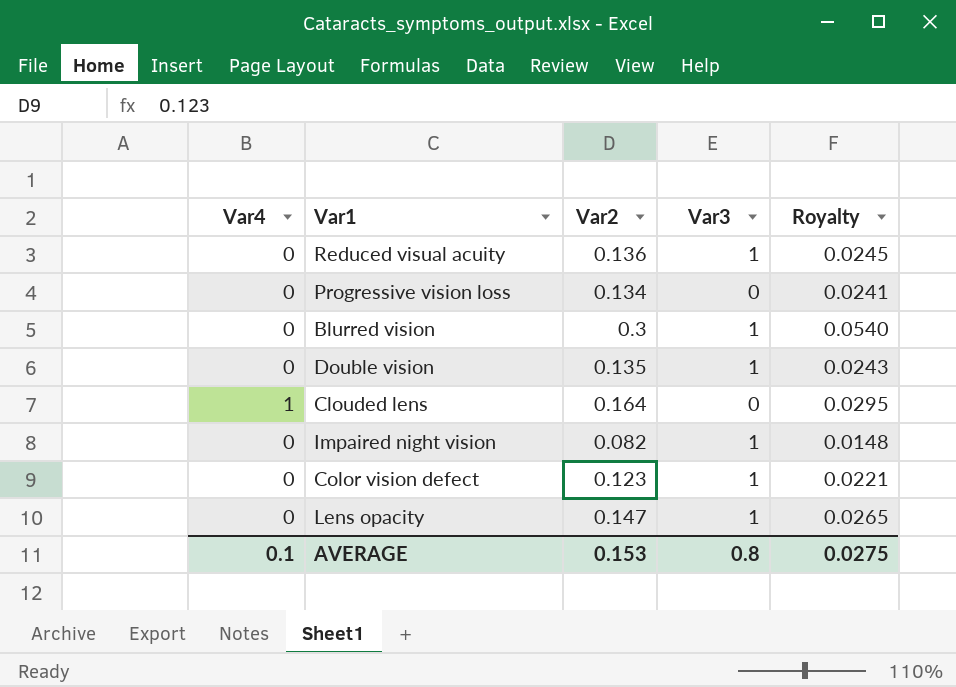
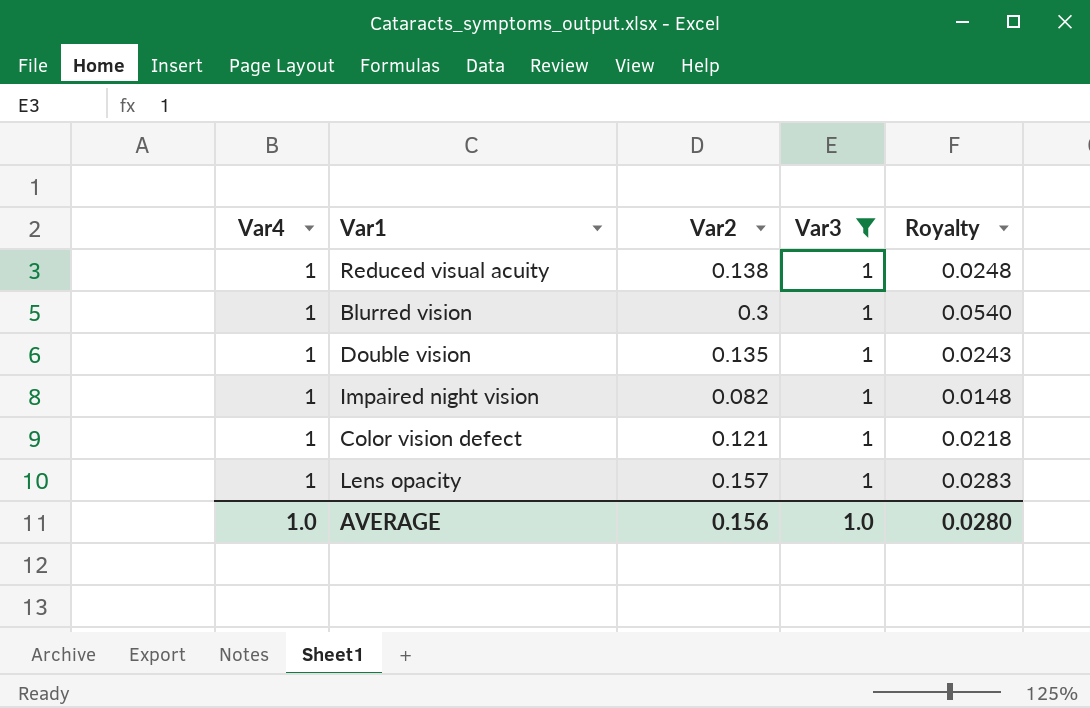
filter: none -> Var3 = 1
Reduced visual acuity | Var4: 0 -> 1
Reduced visual acuity | Var2: 0.136 -> 0.138
Reduced visual acuity | Royalty: 0.0245 -> 0.0248
Blurred vision | Var4: 0 -> 1
Double vision | Var4: 0 -> 1
Impaired night vision | Var4: 0 -> 1
Color vision defect | Var4: 0 -> 1
Color vision defect | Var2: 0.123 -> 0.121
Color vision defect | Royalty: 0.0221 -> 0.0218
Lens opacity | Var4: 0 -> 1
Lens opacity | Var2: 0.147 -> 0.157
Lens opacity | Royalty: 0.0265 -> 0.0283
AVERAGE | Var4: 0.1 -> 1.0
AVERAGE | Var2: 0.153 -> 0.156
AVERAGE | Var3: 0.8 -> 1.0
AVERAGE | Royalty: 0.0275 -> 0.0280

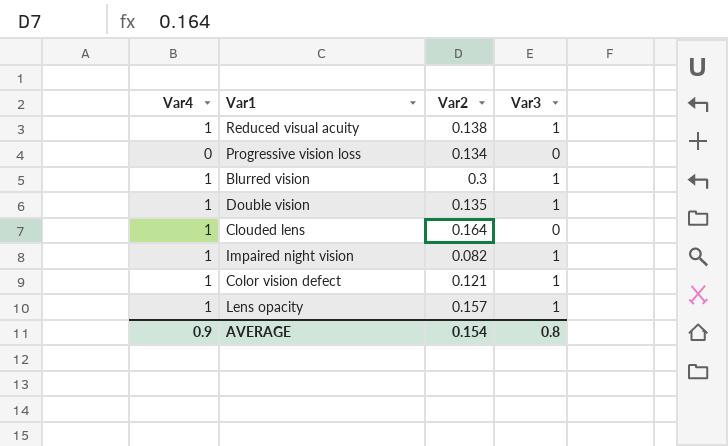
filter: Var3 = 1 -> none
column Royalty | formula: [Var2] * 0.18 -> none
AVERAGE | Var4: 1.0 -> 0.9
AVERAGE | Var2: 0.156 -> 0.154
AVERAGE | Var3: 1.0 -> 0.8

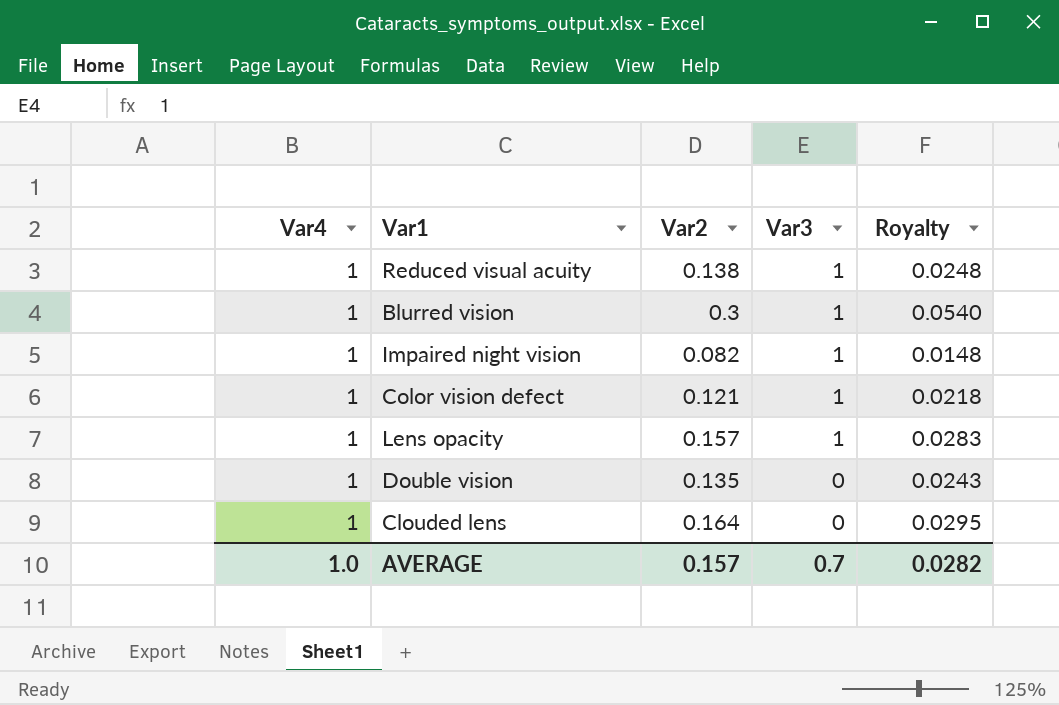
row order: none -> Var3 descending
column Royalty | formula: none -> [Var2] * 0.18
row Progressive vision loss: 0 | 0.134 | 0 -> none
Double vision | Var3: 1 -> 0
AVERAGE | Var4: 0.9 -> 1.0
AVERAGE | Var2: 0.154 -> 0.157
AVERAGE | Var3: 0.8 -> 0.7

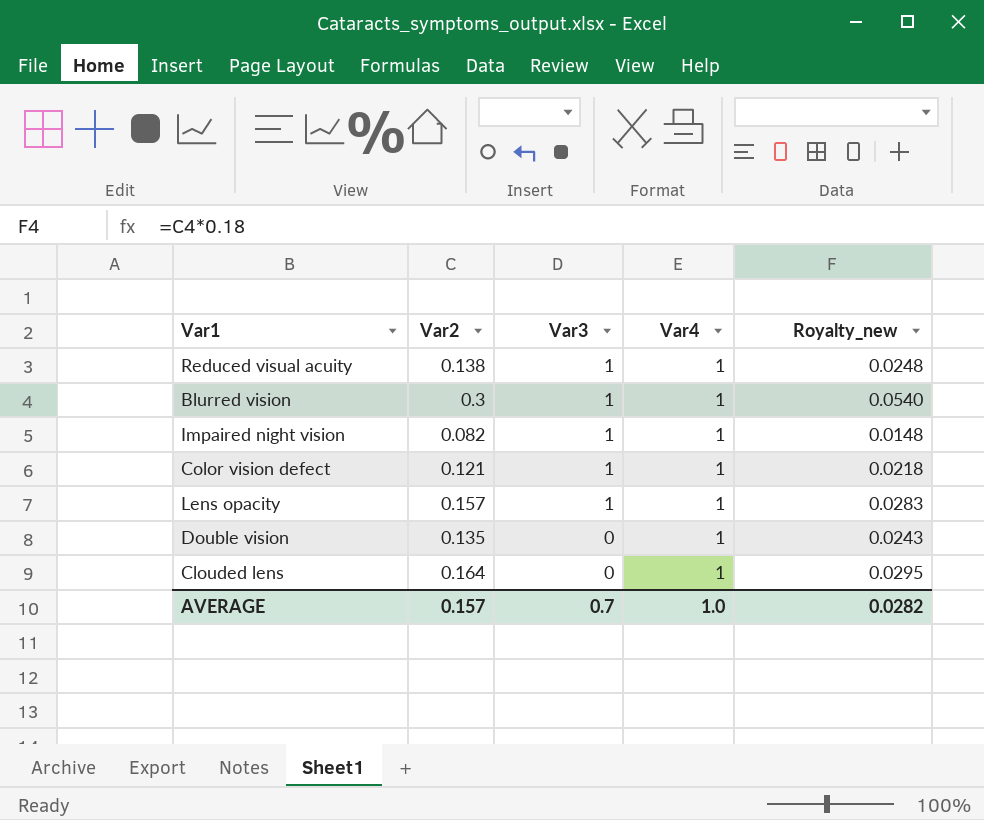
column Var4 | position: 1 -> 4
column name: Royalty -> Royalty_new

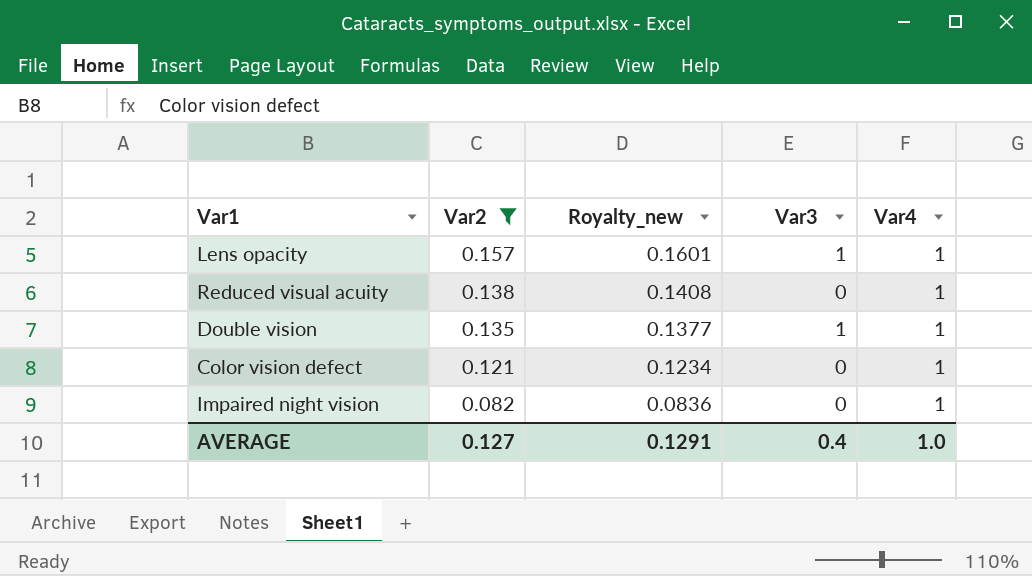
filter: none -> Var2 <= 0.157
row order: Var3 descending -> Var2 descending
column Royalty_new | formula: [Var2] * 0.18 -> [Var2] * 1.02
column Royalty_new | position: 5 -> 3
Reduced visual acuity | Var3: 1 -> 0
Double vision | Var3: 0 -> 1
Color vision defect | Var3: 1 -> 0
Impaired night vision | Var3: 1 -> 0
AVERAGE | Var2: 0.157 -> 0.127
AVERAGE | Royalty_new: 0.0282 -> 0.1291
AVERAGE | Var3: 0.7 -> 0.4

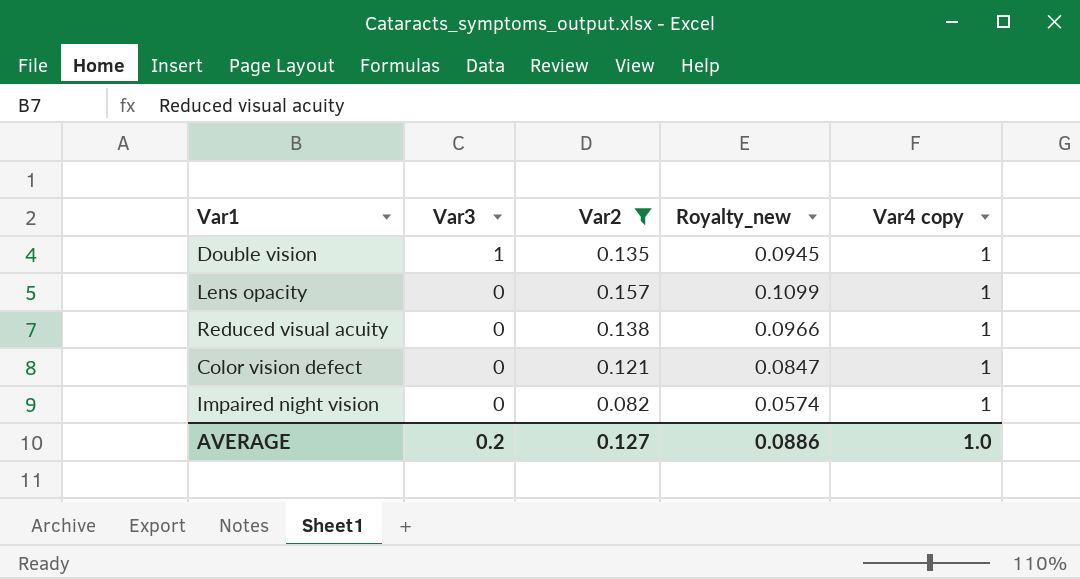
row order: Var2 descending -> Var3 descending
column Var3 | position: 4 -> 2
column Royalty_new | formula: [Var2] * 1.02 -> [Var2] * 0.7
column name: Var4 -> Var4 copy
Lens opacity | Var3: 1 -> 0
AVERAGE | Var3: 0.4 -> 0.2
AVERAGE | Royalty_new: 0.1291 -> 0.0886

